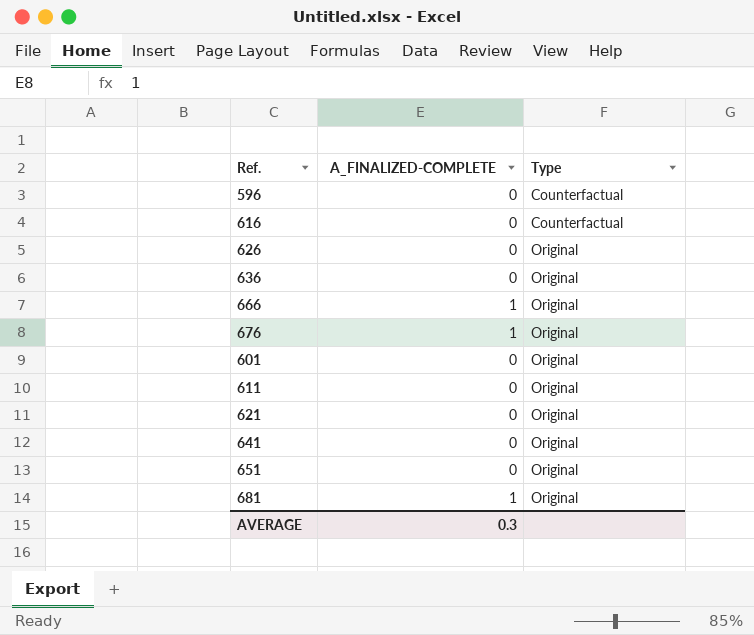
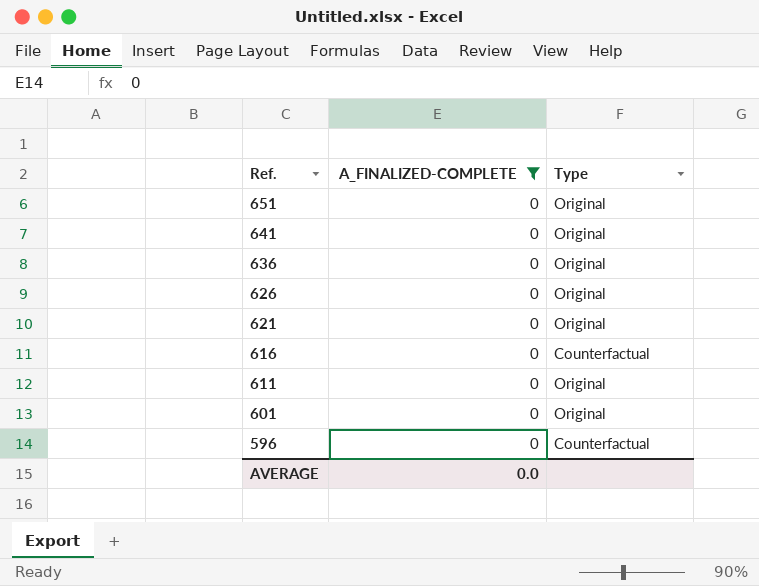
filter: none -> A_FINALIZED-COMPLETE = 0
row order: Type ascending -> Ref. descending
AVERAGE | A_FINALIZED-COMPLETE: 0.3 -> 0.0

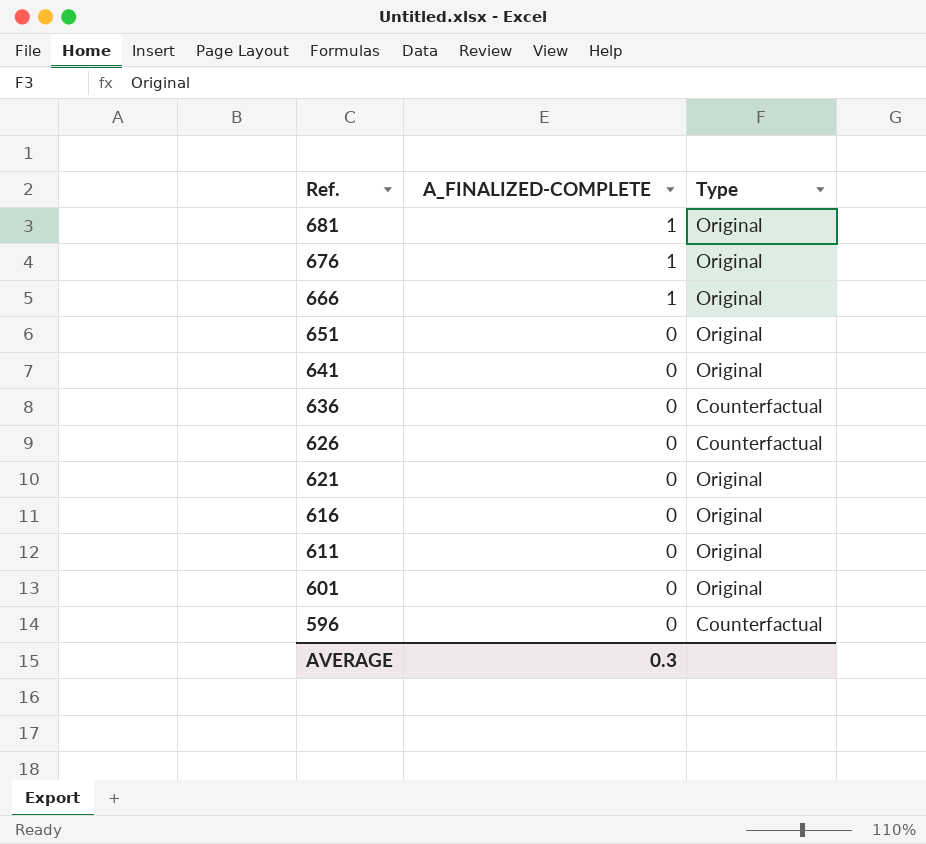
filter: A_FINALIZED-COMPLETE = 0 -> none
636 | Type: Original -> Counterfactual
626 | Type: Original -> Counterfactual
616 | Type: Counterfactual -> Original
AVERAGE | A_FINALIZED-COMPLETE: 0.0 -> 0.3

